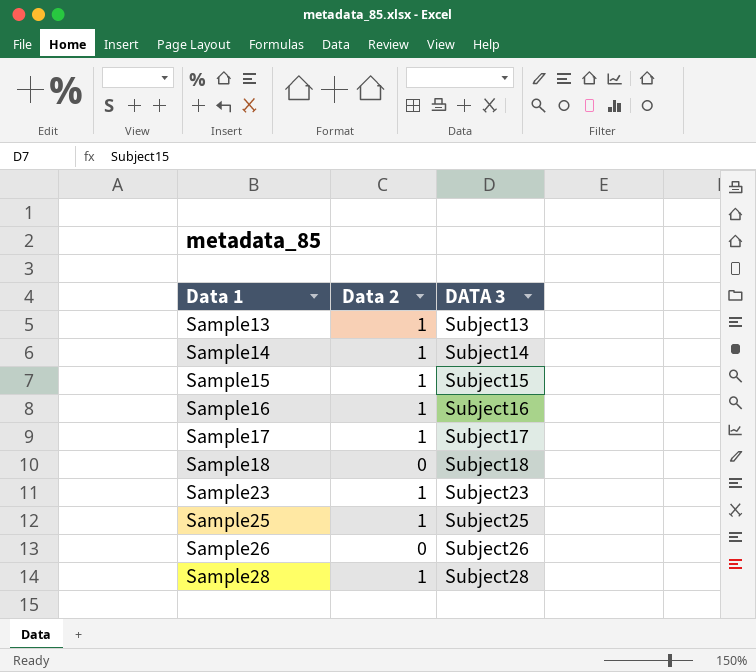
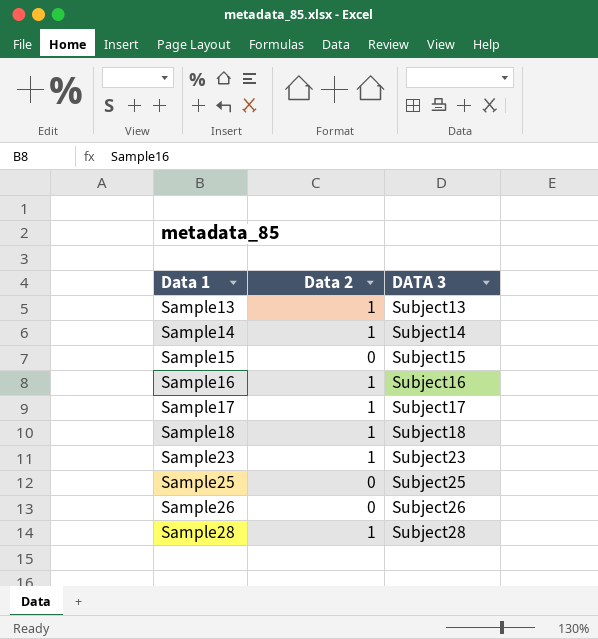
Sample15 | Data 2: 1 -> 0
Sample18 | Data 2: 0 -> 1
Sample25 | Data 2: 1 -> 0

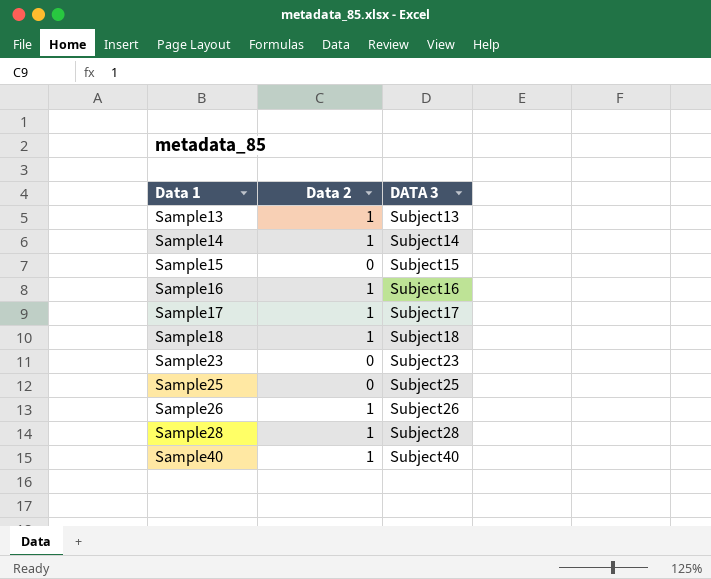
Sample23 | Data 2: 1 -> 0
Sample26 | Data 2: 0 -> 1
row Sample40: none -> 1 | Subject40

